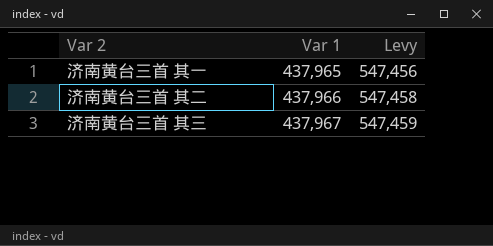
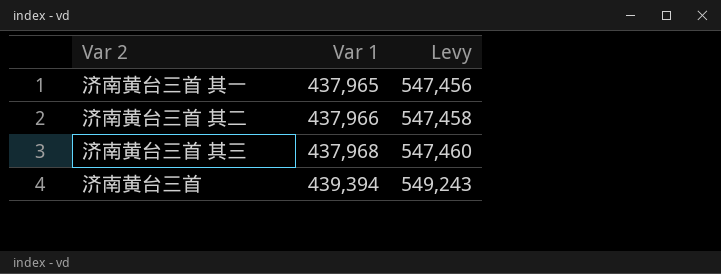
济南黄台三首 其三 | Var 1: 437,967 -> 437,968
济南黄台三首 其三 | Levy: 547,459 -> 547,460
row 济南黄台三首: none -> 439,394 | 549,243

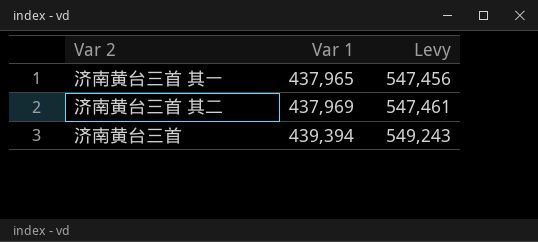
row 济南黄台三首 其三: 437,968 | 547,460 -> none
济南黄台三首 其二 | Var 1: 437,966 -> 437,969
济南黄台三首 其二 | Levy: 547,458 -> 547,461

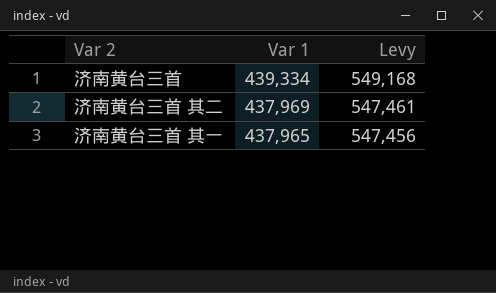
row order: Var 1 ascending -> Var 1 descending
济南黄台三首 | Var 1: 439,394 -> 439,334
济南黄台三首 | Levy: 549,243 -> 549,168

